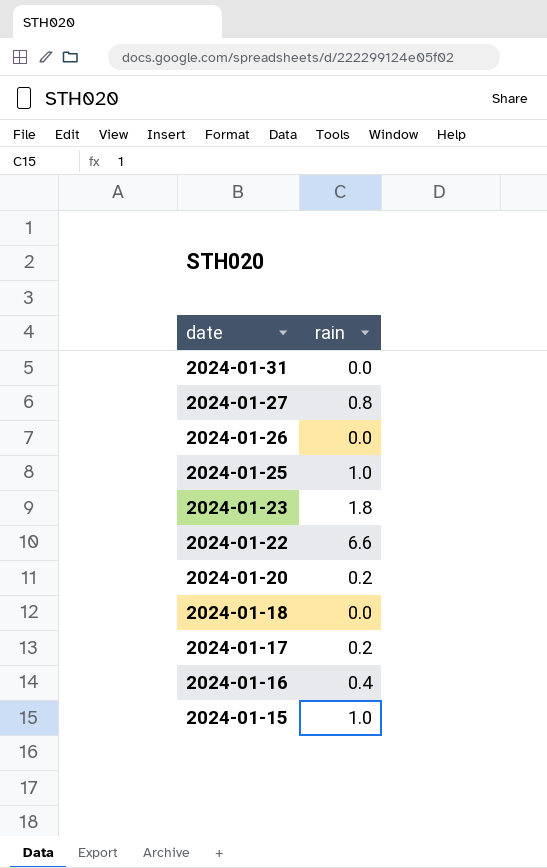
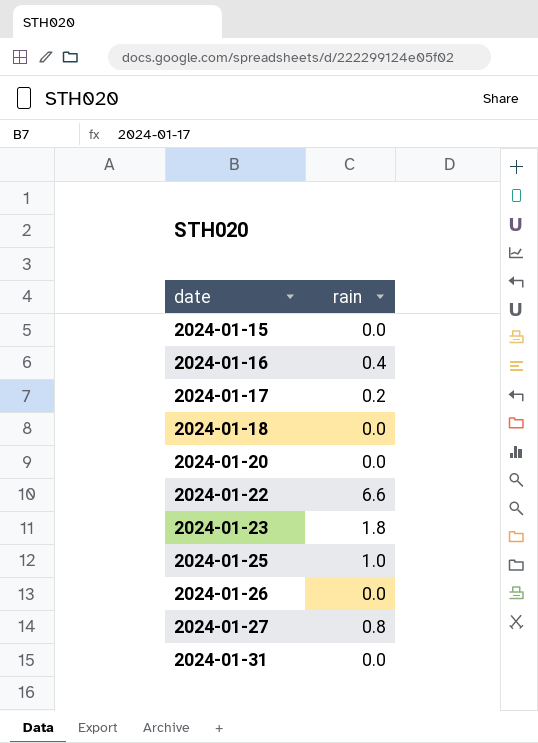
row order: date descending -> date ascending
2024-01-15 | rain: 1.0 -> 0.0
2024-01-20 | rain: 0.2 -> 0.0

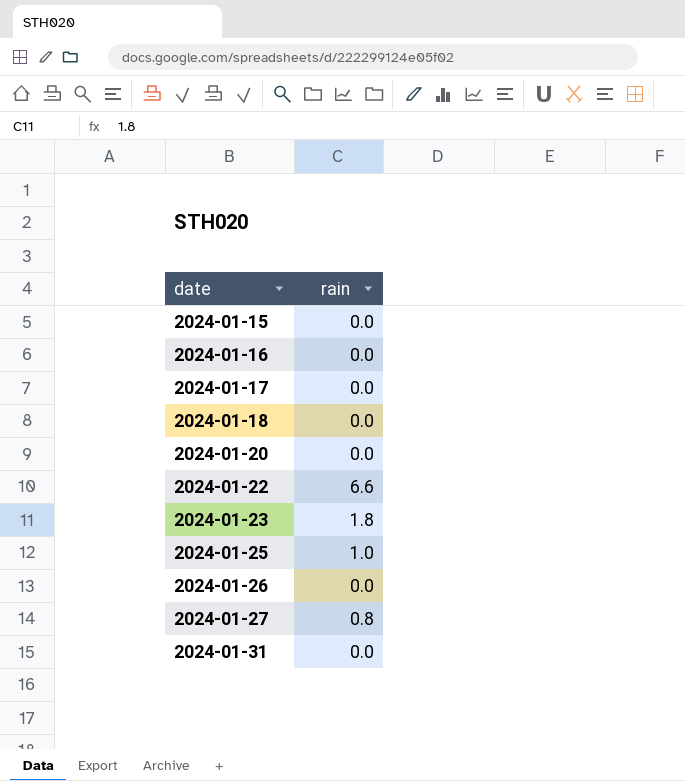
2024-01-16 | rain: 0.4 -> 0.0
2024-01-17 | rain: 0.2 -> 0.0

